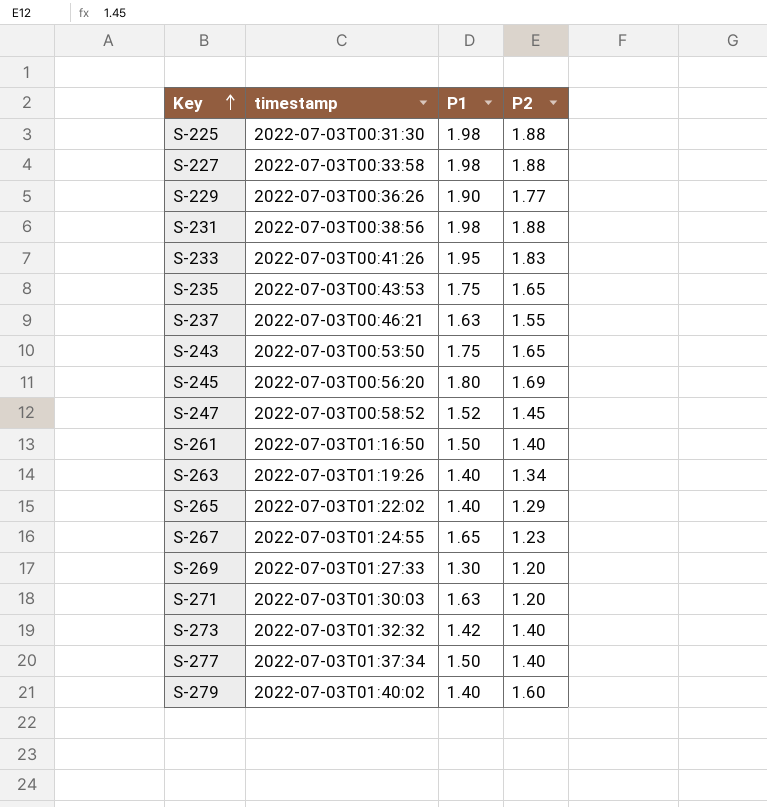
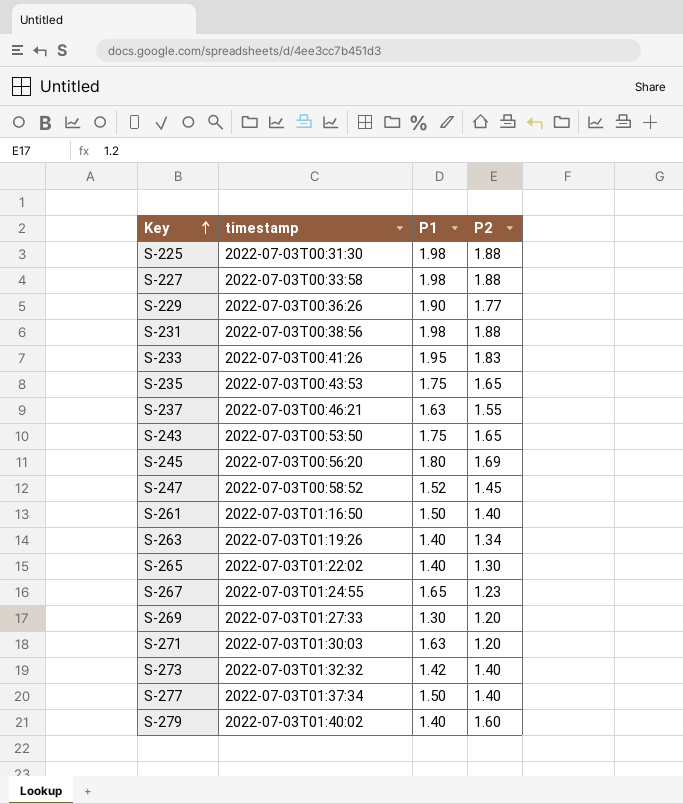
S-265 | P2: 1.29 -> 1.30

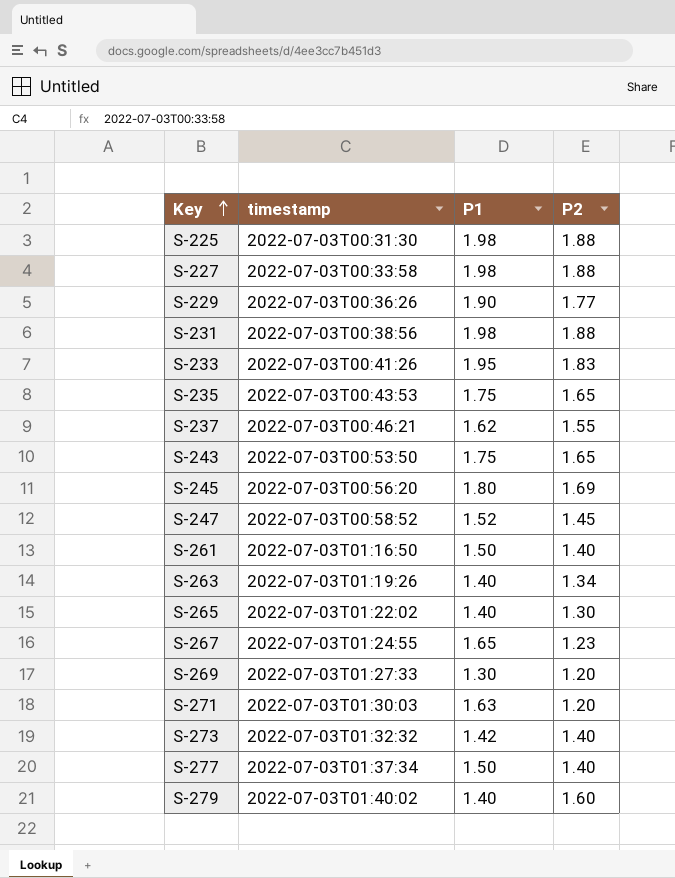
S-237 | P1: 1.63 -> 1.62

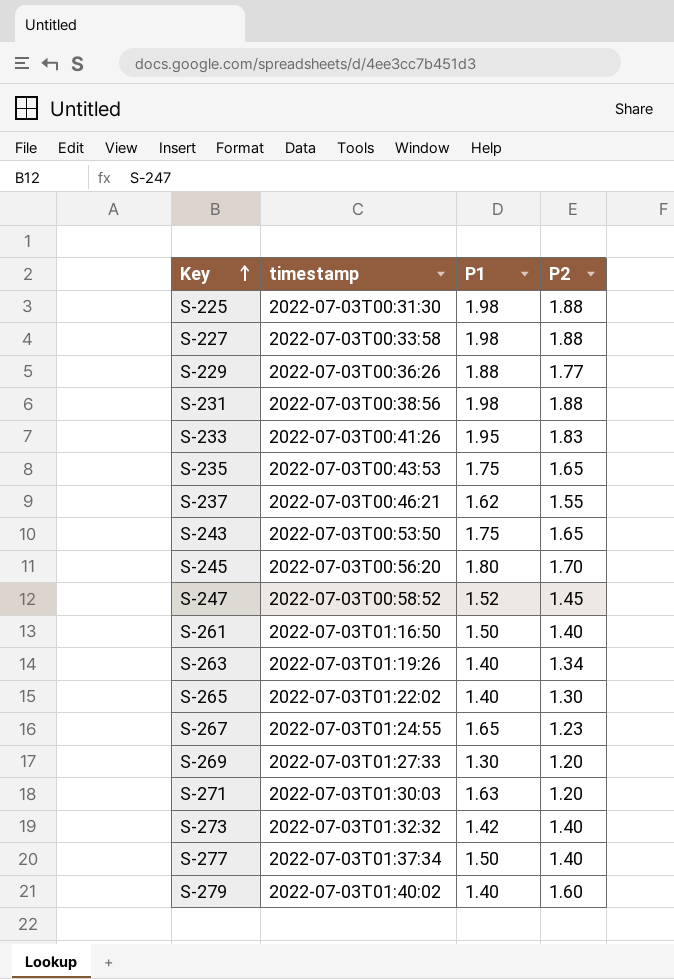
S-229 | P1: 1.90 -> 1.88
S-245 | P2: 1.69 -> 1.70

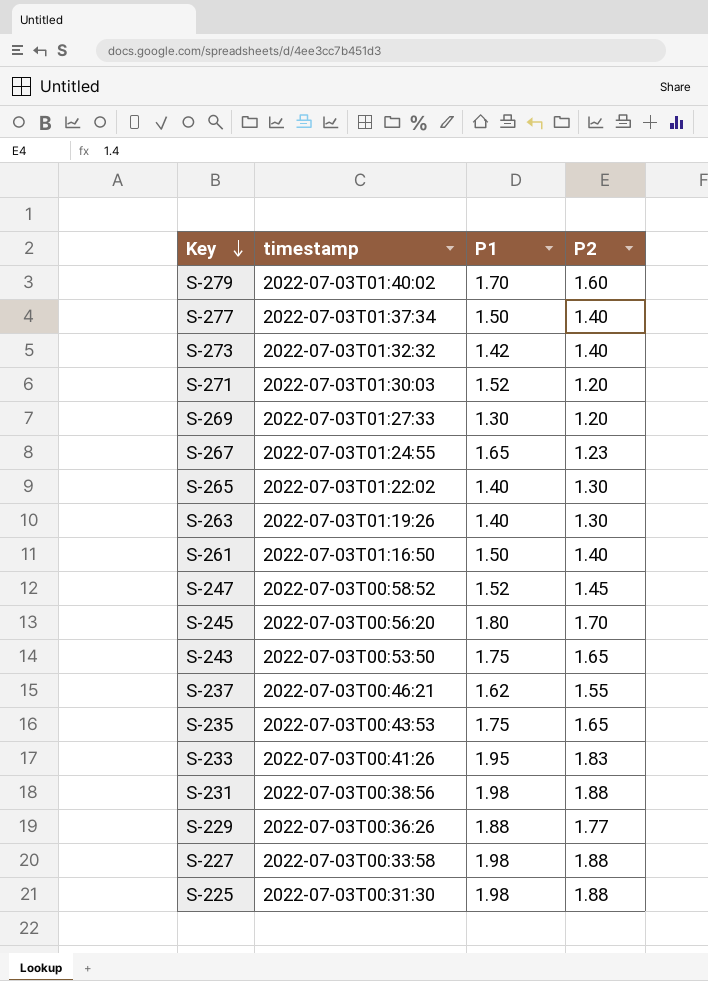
row order: Key ascending -> Key descending
S-279 | P1: 1.40 -> 1.70
S-271 | P1: 1.63 -> 1.52
S-263 | P2: 1.34 -> 1.30

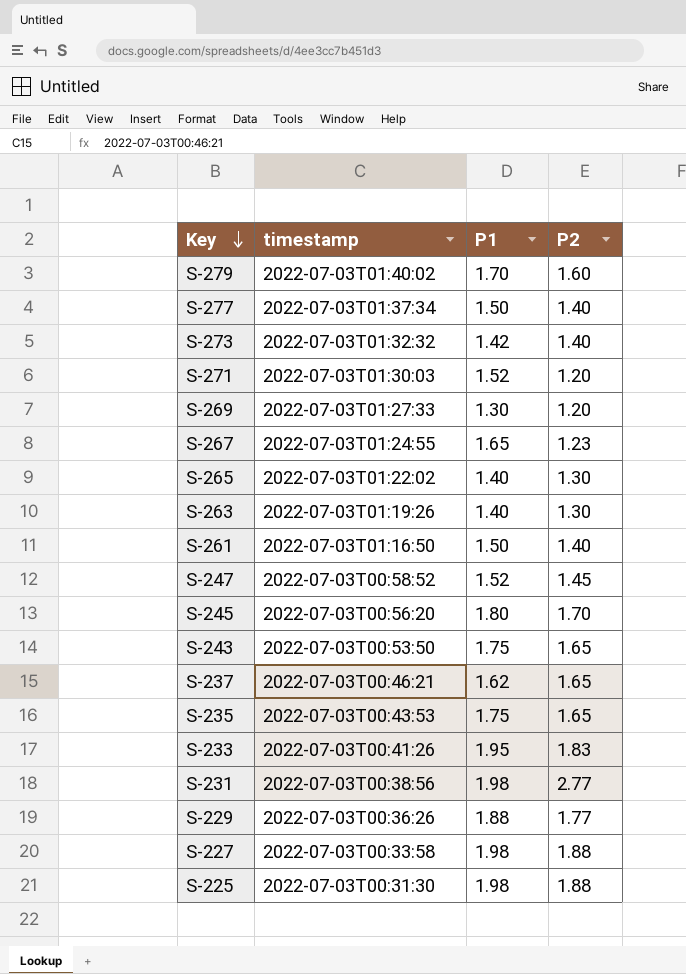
S-237 | P2: 1.55 -> 1.65
S-231 | P2: 1.88 -> 2.77

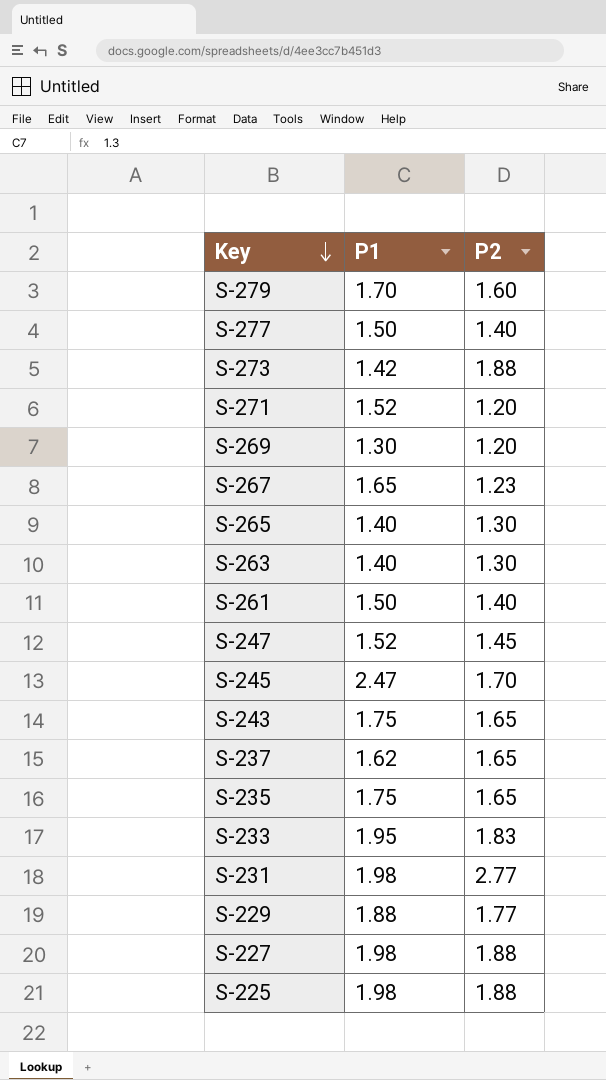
column timestamp | position: 2 -> none
S-273 | P2: 1.40 -> 1.88
S-245 | P1: 1.80 -> 2.47

